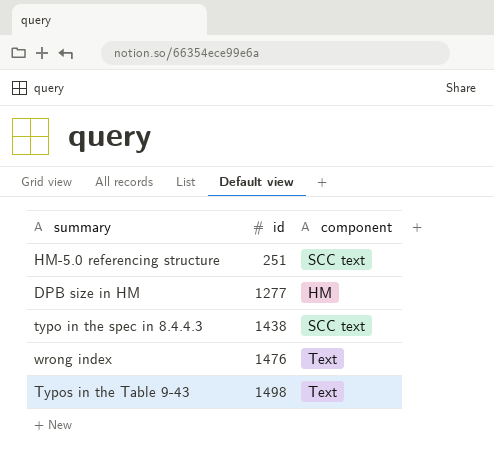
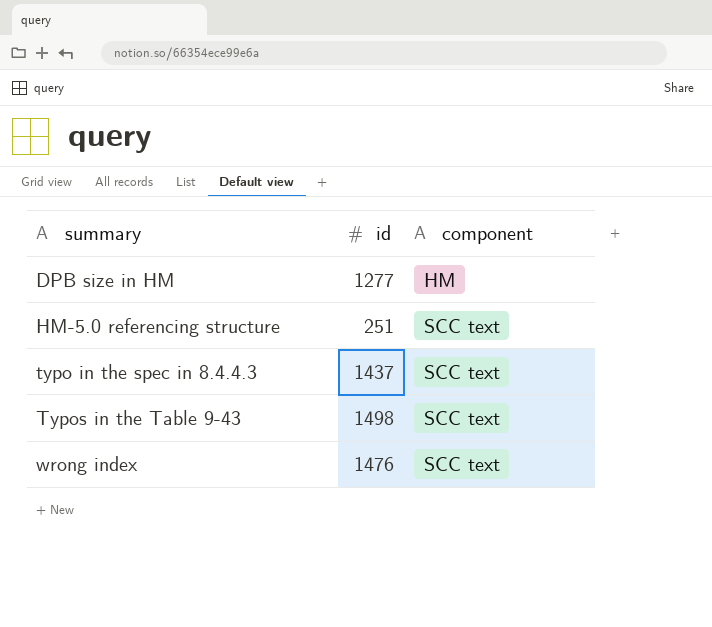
row order: id ascending -> summary ascending
typo in the spec in 8.4.4.3 | id: 1438 -> 1437
Typos in the Table 9-43 | component: Text -> SCC text
wrong index | component: Text -> SCC text

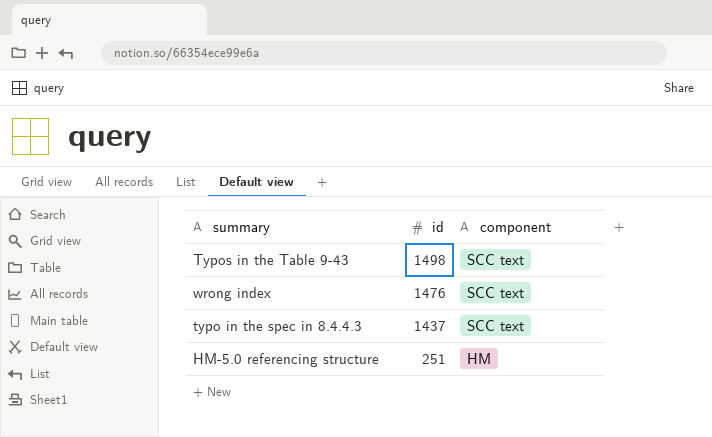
row order: summary ascending -> id descending
row DPB size in HM: 1277 | HM -> none
HM-5.0 referencing structure | component: SCC text -> HM

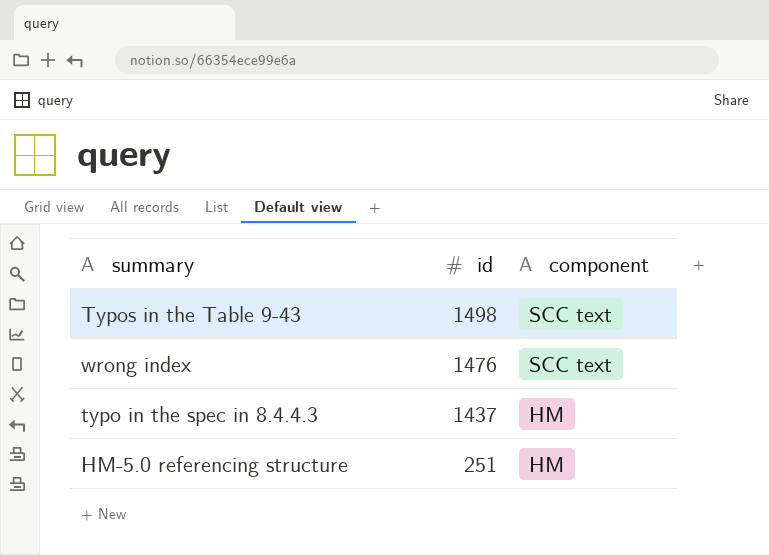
typo in the spec in 8.4.4.3 | component: SCC text -> HM

